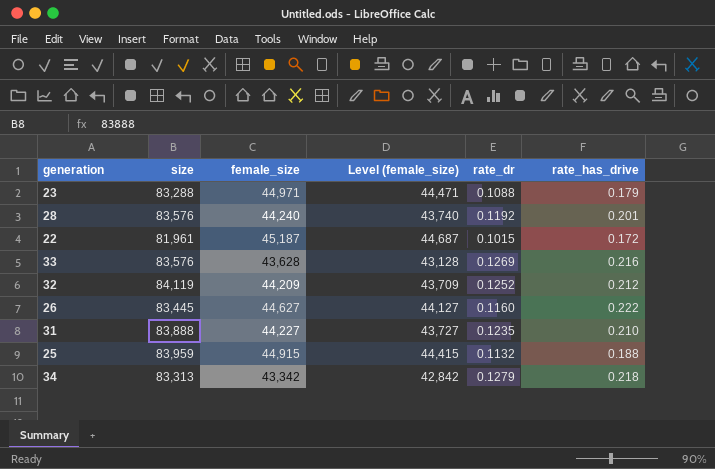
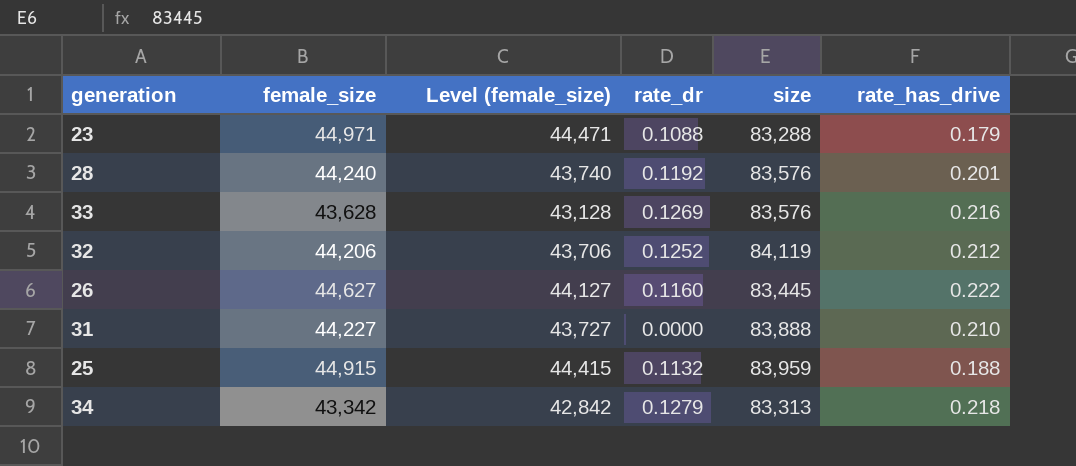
column size | position: 2 -> 5
row 22: 81,961 | 45,187 | 44,687 | 0.1015 | 0.172 -> none
32 | female_size: 44,209 -> 44,206
32 | Level (female_size): 43,709 -> 43,706
31 | rate_dr: 0.1235 -> 0.0000

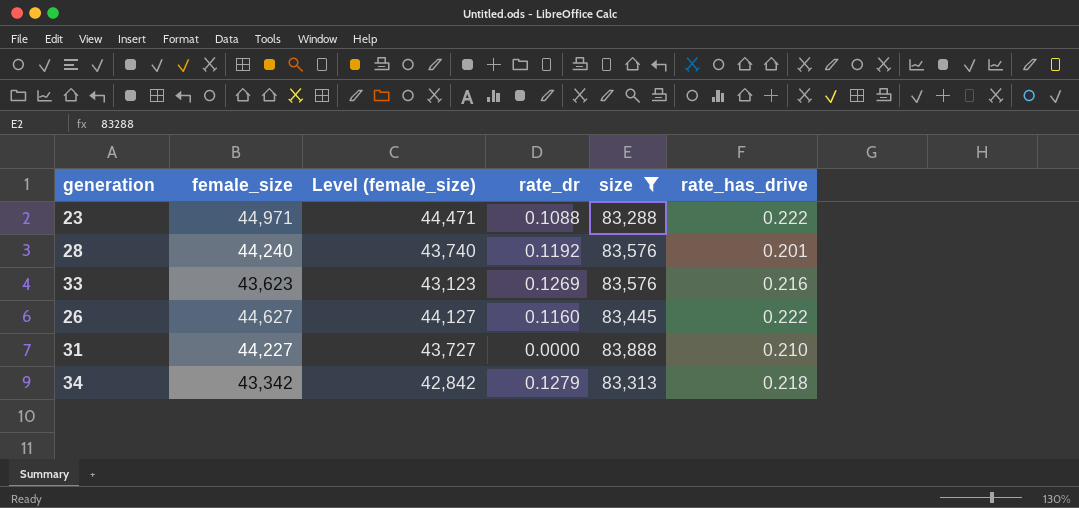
filter: none -> size <= 83,888
23 | rate_has_drive: 0.179 -> 0.222
33 | female_size: 43,628 -> 43,623
33 | Level (female_size): 43,128 -> 43,123

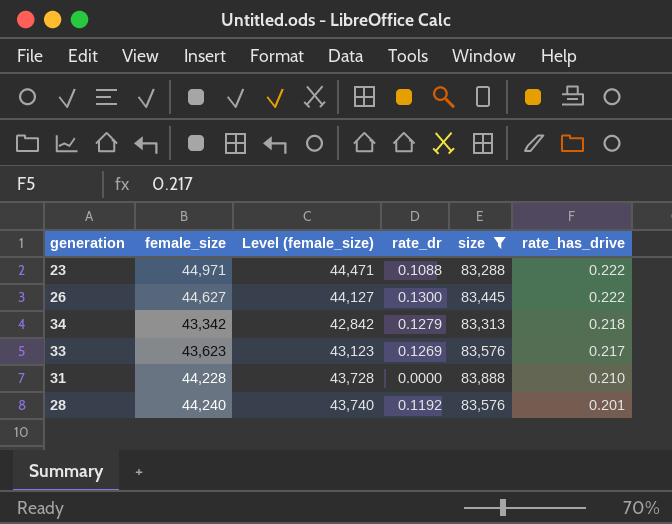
row order: none -> rate_has_drive descending
26 | rate_dr: 0.1160 -> 0.1300
33 | rate_has_drive: 0.216 -> 0.217
31 | female_size: 44,227 -> 44,228
31 | Level (female_size): 43,727 -> 43,728

